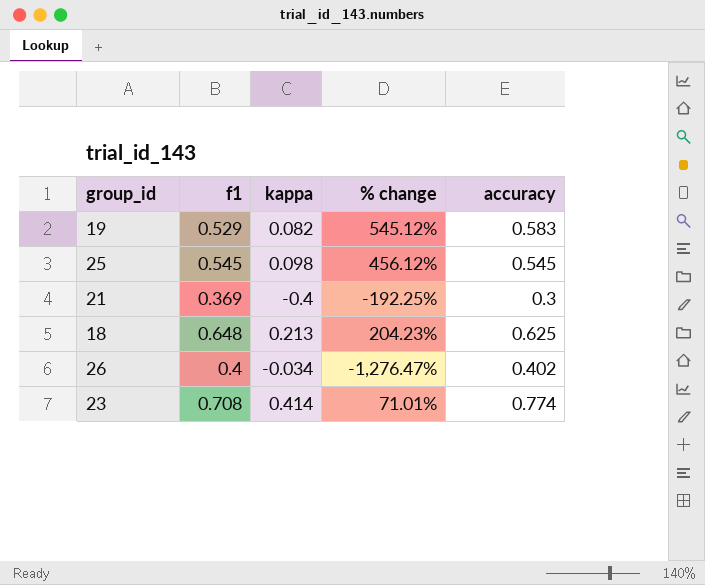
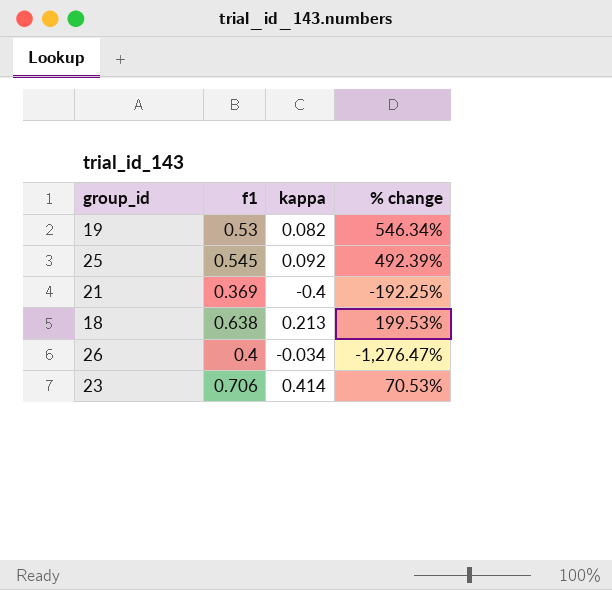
column accuracy | position: 5 -> none
19 | f1: 0.529 -> 0.53
19 | % change: 545.12% -> 546.34%
25 | kappa: 0.098 -> 0.092
25 | % change: 456.12% -> 492.39%
18 | f1: 0.648 -> 0.638
18 | % change: 204.23% -> 199.53%
23 | f1: 0.708 -> 0.706
23 | % change: 71.01% -> 70.53%

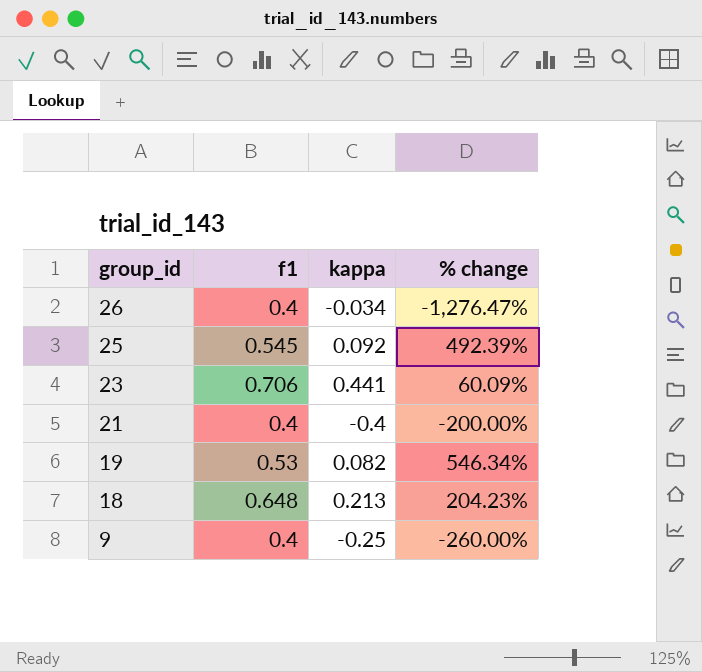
row order: none -> group_id descending
23 | kappa: 0.414 -> 0.441
23 | % change: 70.53% -> 60.09%
21 | f1: 0.369 -> 0.4
21 | % change: -192.25% -> -200.00%
18 | f1: 0.638 -> 0.648
18 | % change: 199.53% -> 204.23%
row 9: none -> 0.4 | -0.25 | -260.00%

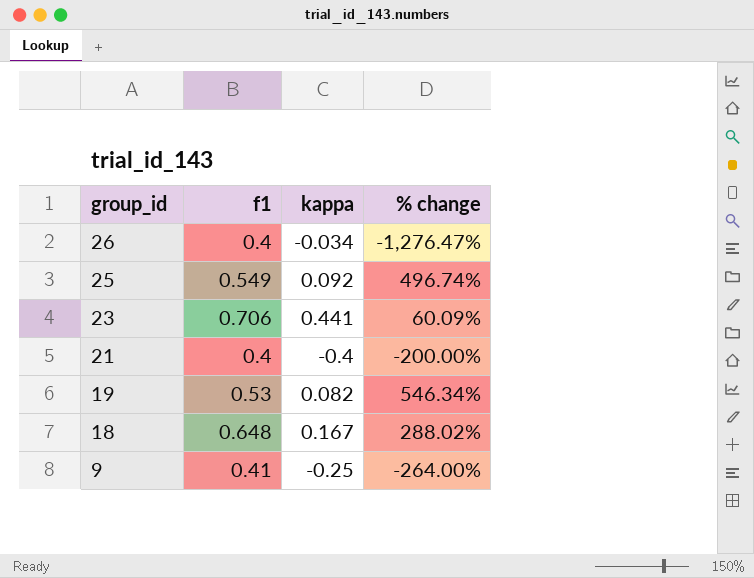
25 | f1: 0.545 -> 0.549
25 | % change: 492.39% -> 496.74%
18 | kappa: 0.213 -> 0.167
18 | % change: 204.23% -> 288.02%
9 | f1: 0.4 -> 0.41
9 | % change: -260.00% -> -264.00%

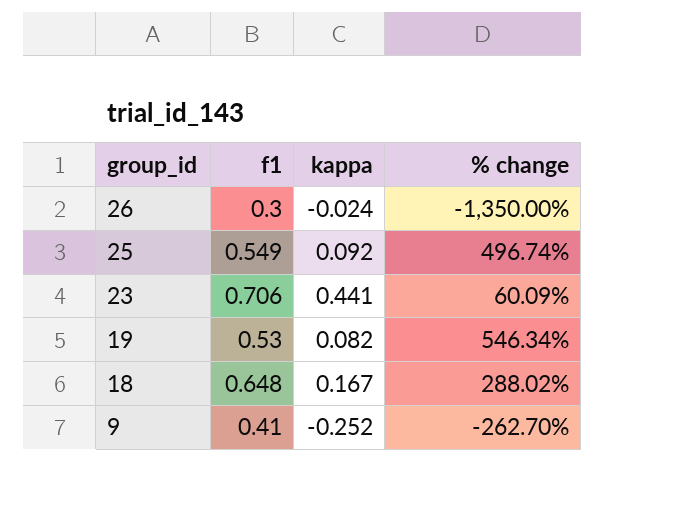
row 21: 0.4 | -0.4 | -200.00% -> none
26 | f1: 0.4 -> 0.3
26 | kappa: -0.034 -> -0.024
26 | % change: -1,276.47% -> -1,350.00%
9 | kappa: -0.25 -> -0.252
9 | % change: -264.00% -> -262.70%

